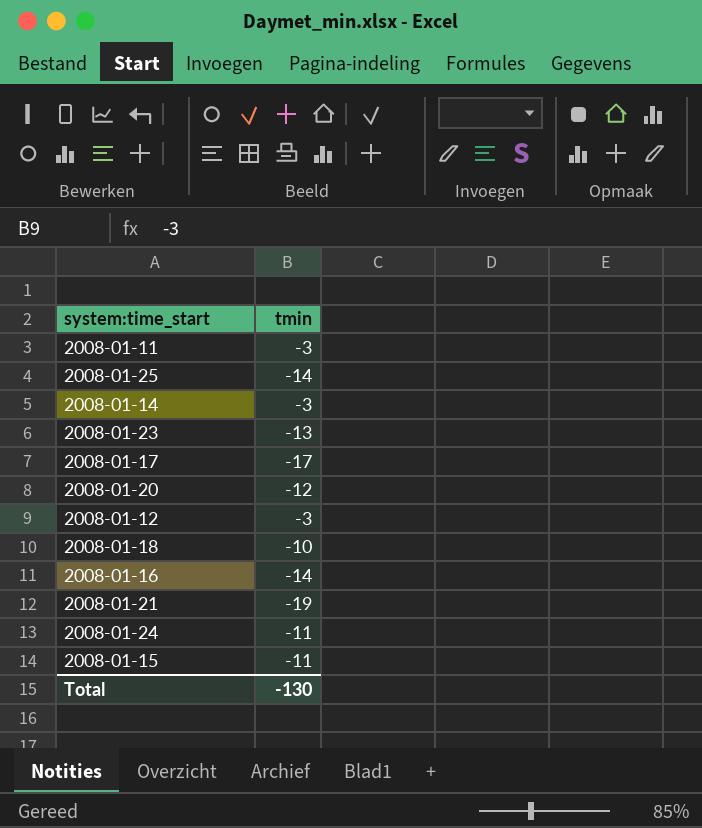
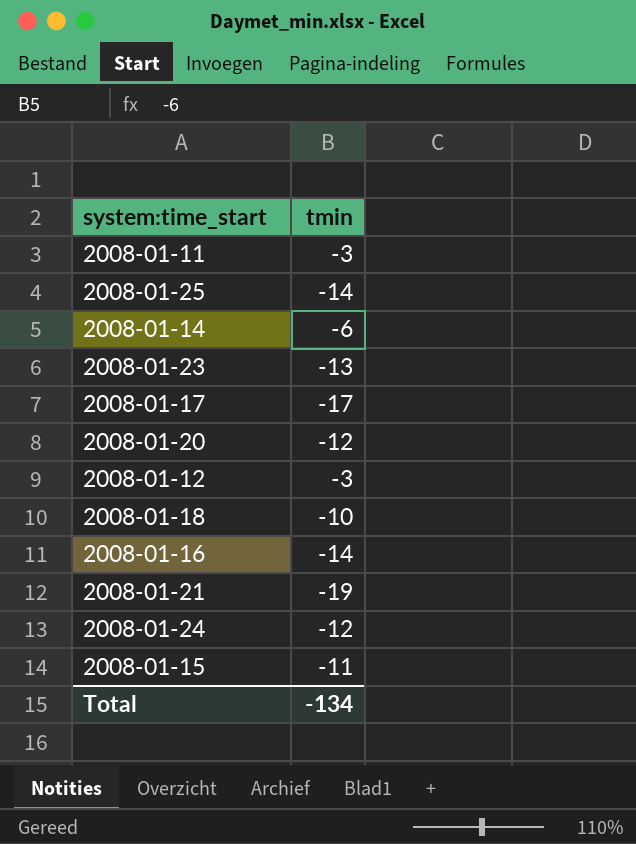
2008-01-14 | tmin: -3 -> -6
2008-01-24 | tmin: -11 -> -12
Total | tmin: -130 -> -134

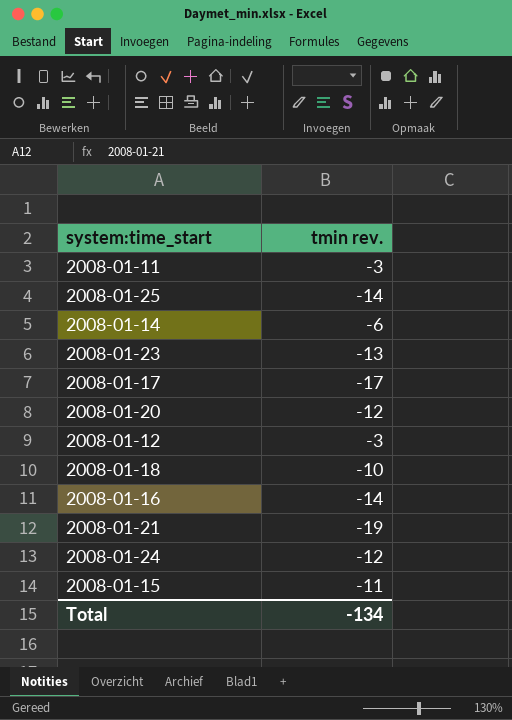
column name: tmin -> tmin rev.

